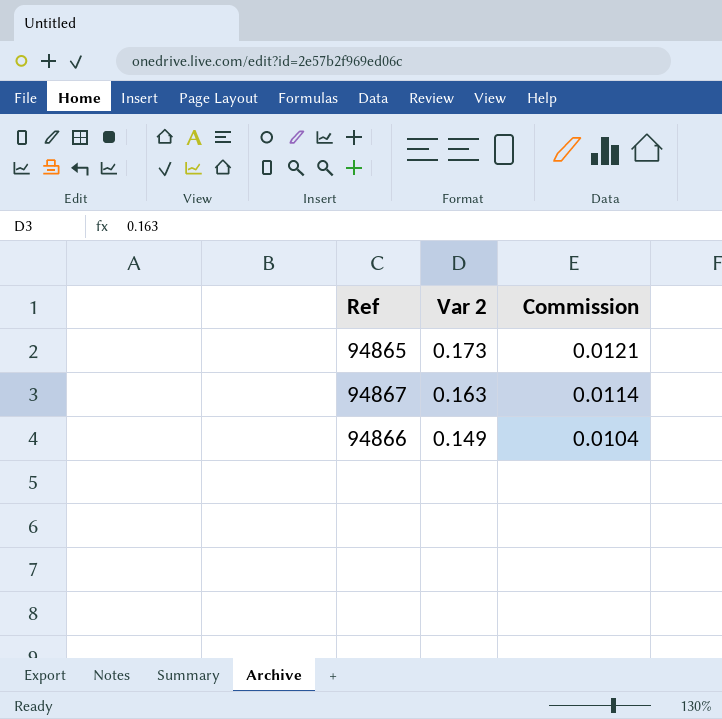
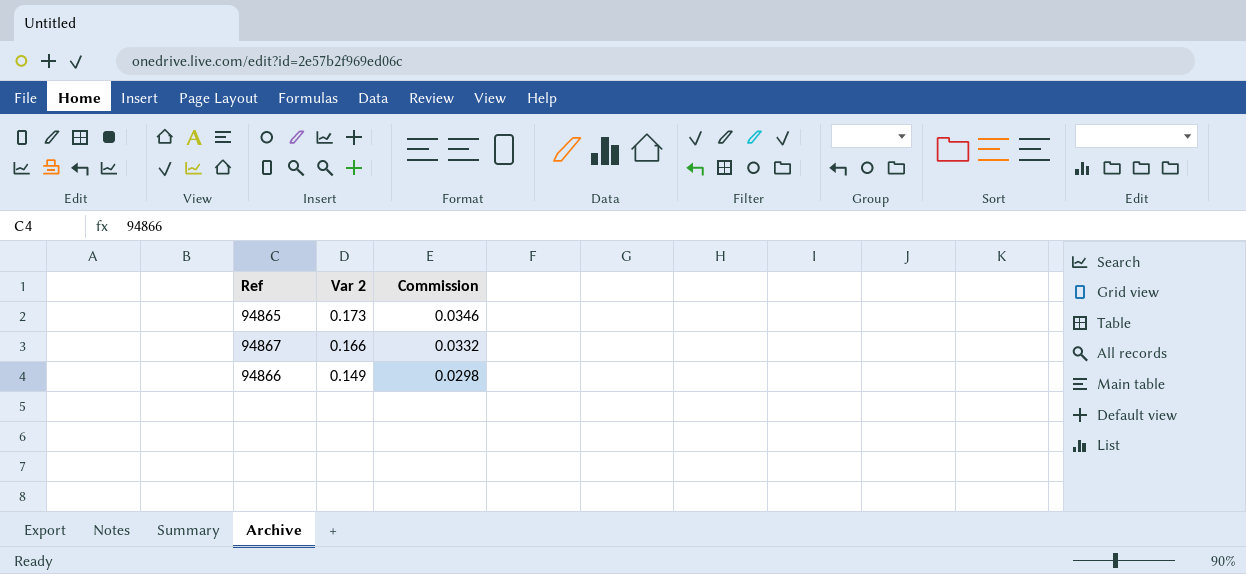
column Commission | formula: [Var 2] * 0.07 -> [Var 2] * 0.2
94867 | Var 2: 0.163 -> 0.166

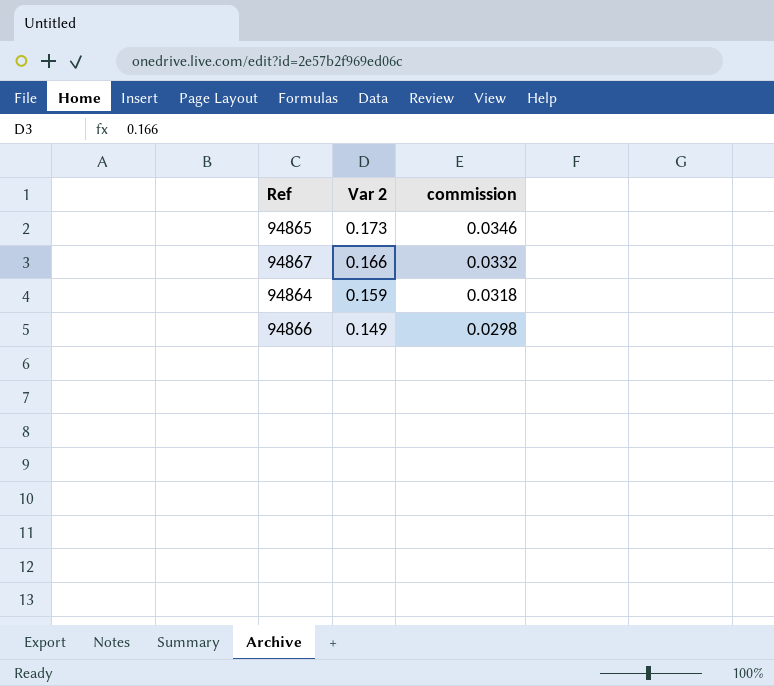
column name: Commission -> commission
row 94864: none -> 0.159 | 0.0318

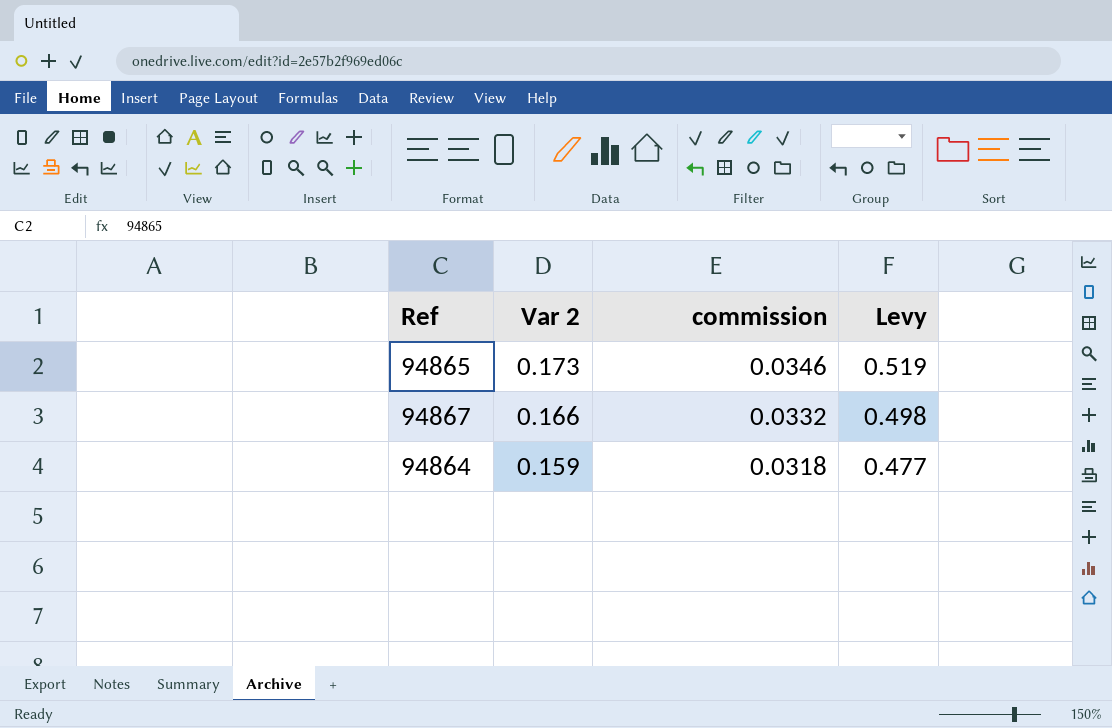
column Levy | formula: none -> [Var 2] * 3
row 94866: 0.149 | 0.0298 -> none

